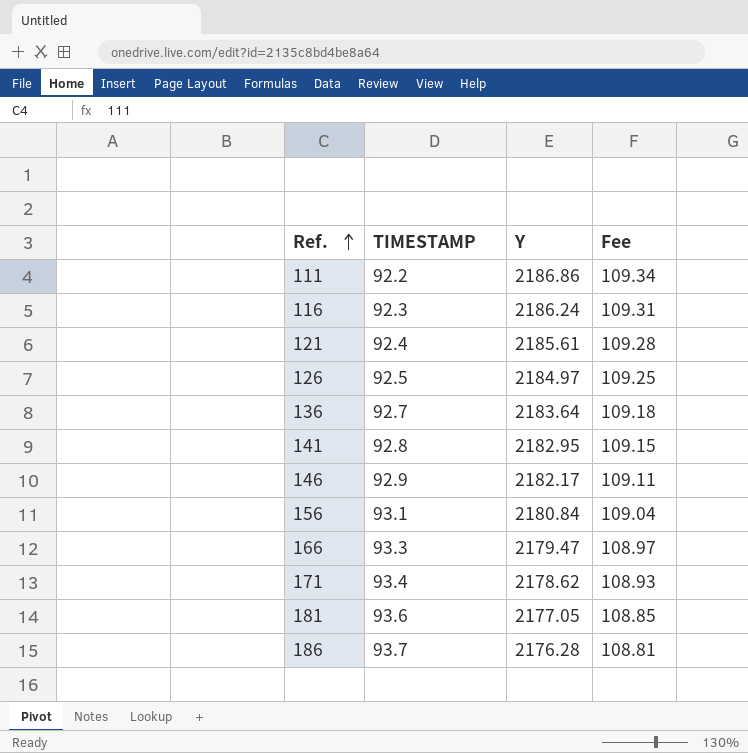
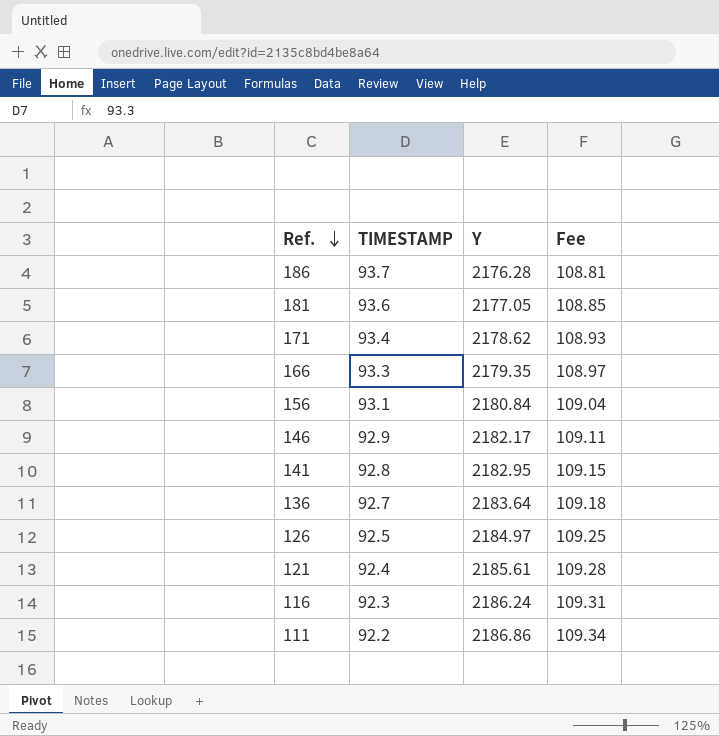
row order: Ref. ascending -> Ref. descending
166 | Y: 2179.47 -> 2179.35

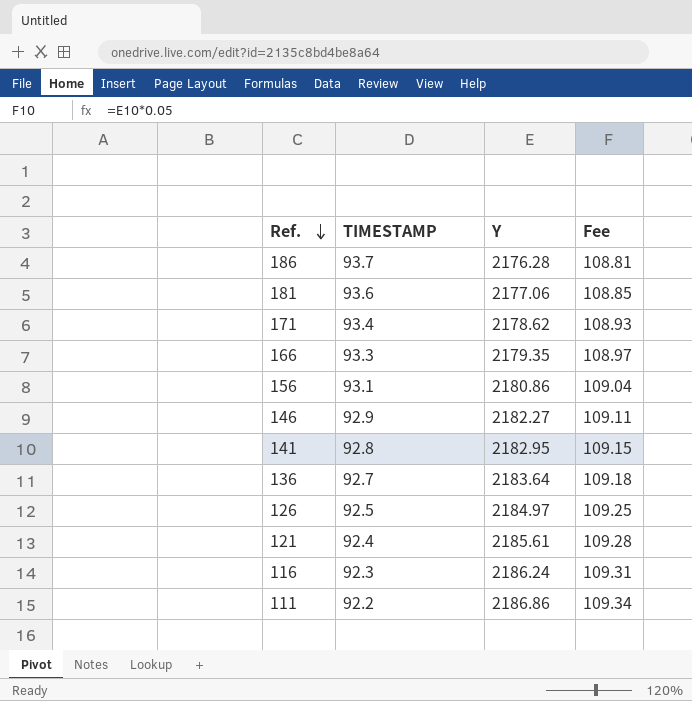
181 | Y: 2177.05 -> 2177.06
156 | Y: 2180.84 -> 2180.86
146 | Y: 2182.17 -> 2182.27

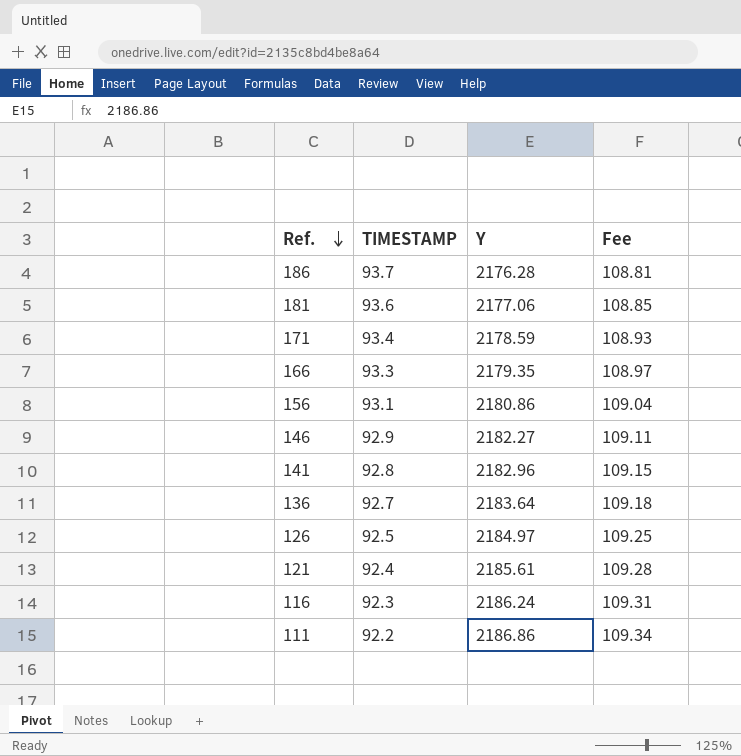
171 | Y: 2178.62 -> 2178.59
141 | Y: 2182.95 -> 2182.96

